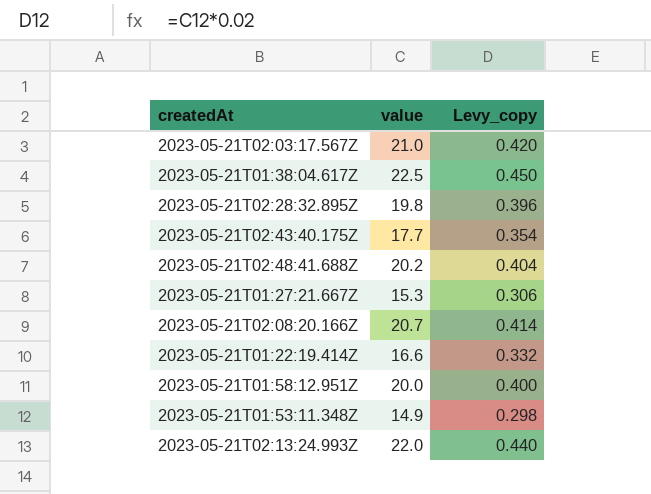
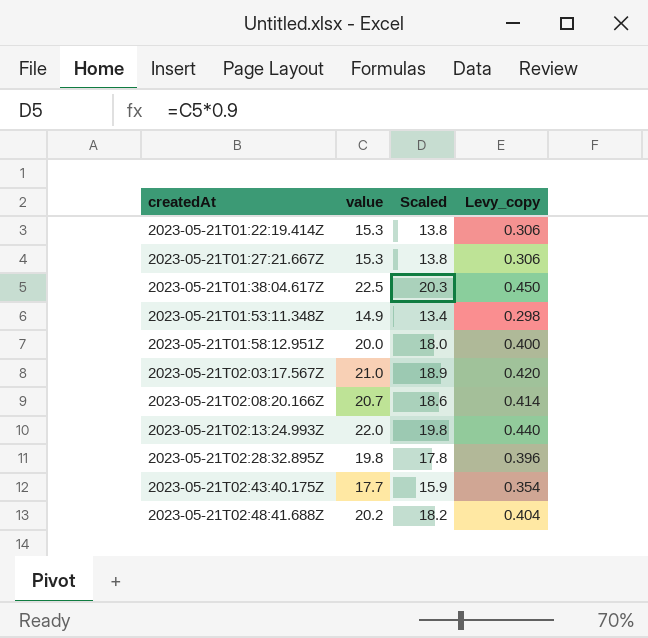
row order: none -> createdAt ascending
column Scaled | formula: none -> [value] * 0.9
2023-05-21T01:22:19.414Z | value: 16.6 -> 15.3
2023-05-21T01:22:19.414Z | Levy_copy: 0.332 -> 0.306

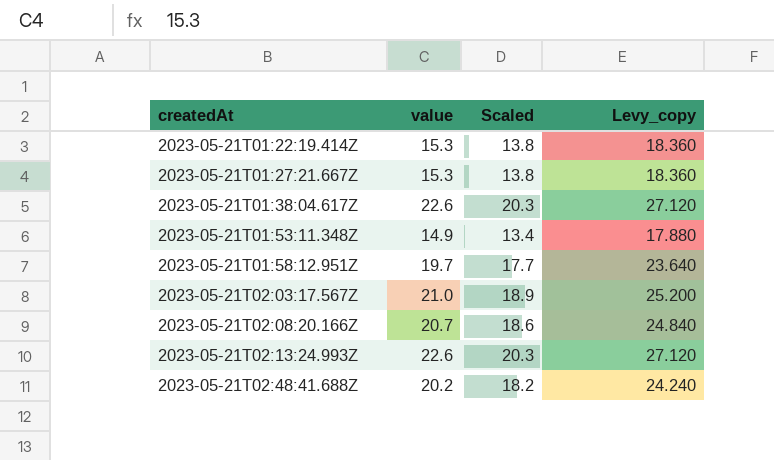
column Levy_copy | formula: [value] * 0.02 -> [value] * 1.2
row 2023-05-21T02:28:32.895Z: 19.8 | 17.8 | 0.396 -> none
row 2023-05-21T02:43:40.175Z: 17.7 | 15.9 | 0.354 -> none
2023-05-21T01:38:04.617Z | value: 22.5 -> 22.6
2023-05-21T01:58:12.951Z | value: 20.0 -> 19.7
2023-05-21T01:58:12.951Z | Scaled: 18.0 -> 17.7
2023-05-21T02:13:24.993Z | value: 22.0 -> 22.6
2023-05-21T02:13:24.993Z | Scaled: 19.8 -> 20.3

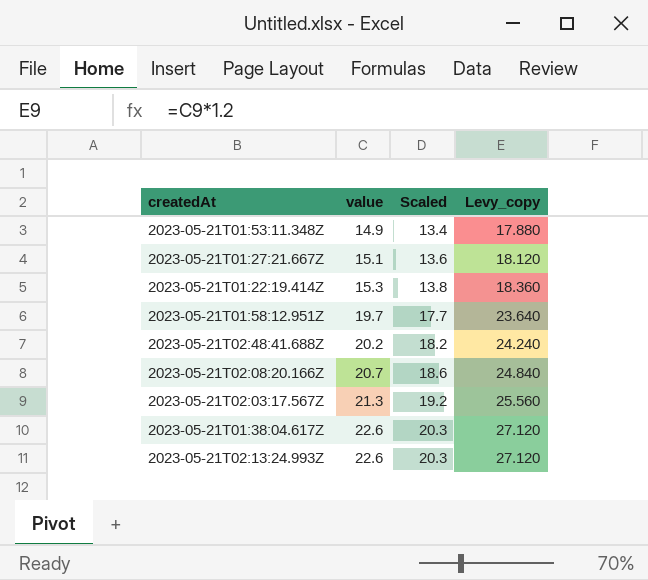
row order: createdAt ascending -> value ascending
2023-05-21T01:27:21.667Z | value: 15.3 -> 15.1
2023-05-21T01:27:21.667Z | Scaled: 13.8 -> 13.6
2023-05-21T01:27:21.667Z | Levy_copy: 18.360 -> 18.120
2023-05-21T02:03:17.567Z | value: 21.0 -> 21.3
2023-05-21T02:03:17.567Z | Scaled: 18.9 -> 19.2
2023-05-21T02:03:17.567Z | Levy_copy: 25.200 -> 25.560

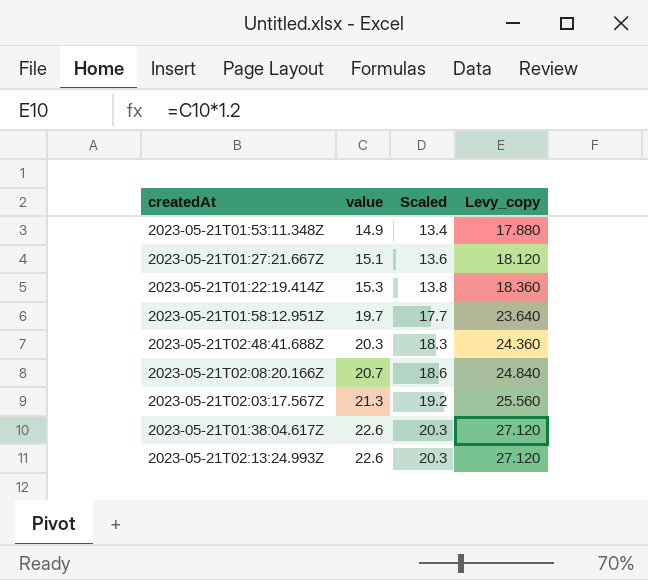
2023-05-21T02:48:41.688Z | value: 20.2 -> 20.3
2023-05-21T02:48:41.688Z | Scaled: 18.2 -> 18.3
2023-05-21T02:48:41.688Z | Levy_copy: 24.240 -> 24.360

